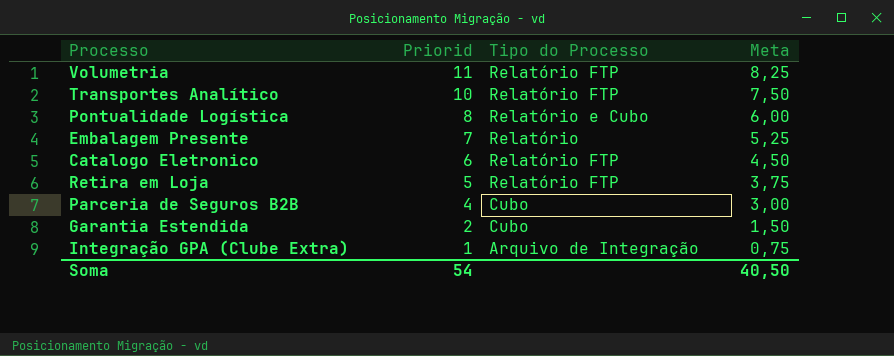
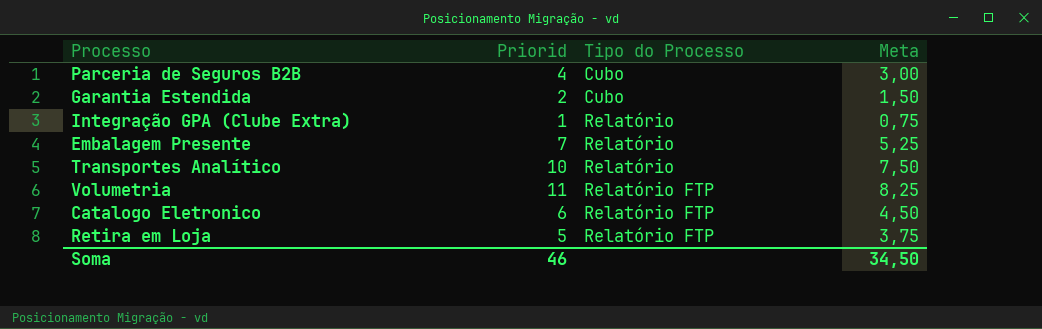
row order: Priorid descending -> Tipo do Processo ascending
row Pontualidade Logística: 8 | Relatório e Cubo | 6,00 -> none
Integração GPA (Clube Extra) | Tipo do Processo: Arquivo de Integração -> Relatório
Transportes Analítico | Tipo do Processo: Relatório FTP -> Relatório
Soma | Priorid: 54 -> 46
Soma | Meta: 40,50 -> 34,50

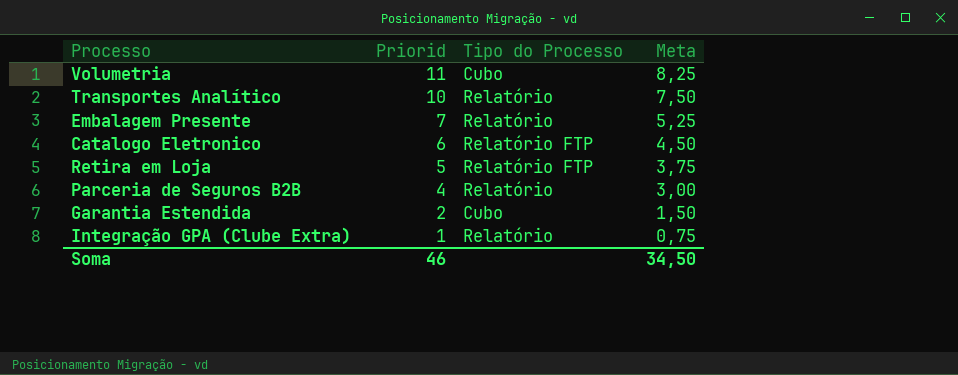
row order: Tipo do Processo ascending -> Priorid descending
Volumetria | Tipo do Processo: Relatório FTP -> Cubo
Parceria de Seguros B2B | Tipo do Processo: Cubo -> Relatório

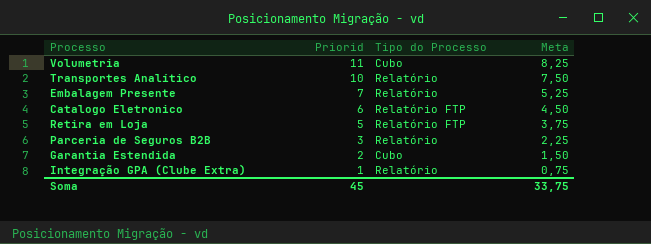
Parceria de Seguros B2B | Priorid: 4 -> 3
Parceria de Seguros B2B | Meta: 3,00 -> 2,25
Soma | Priorid: 46 -> 45
Soma | Meta: 34,50 -> 33,75

